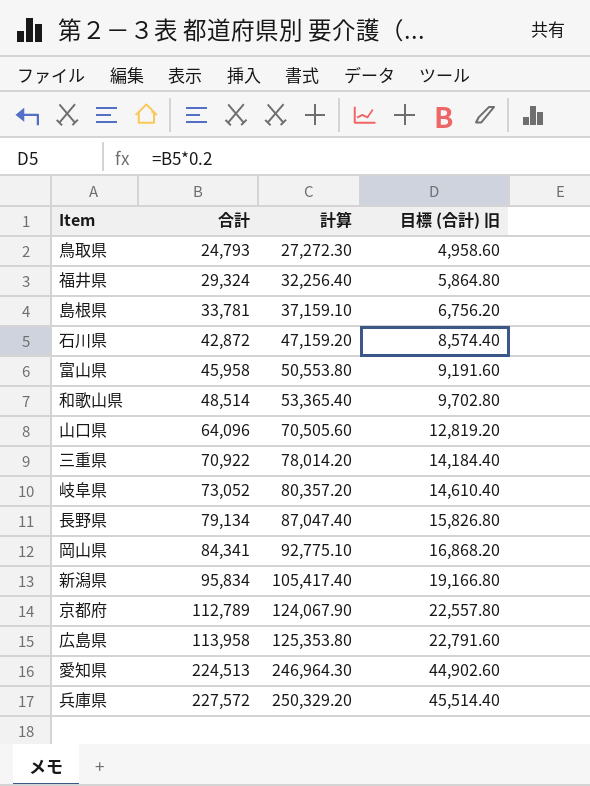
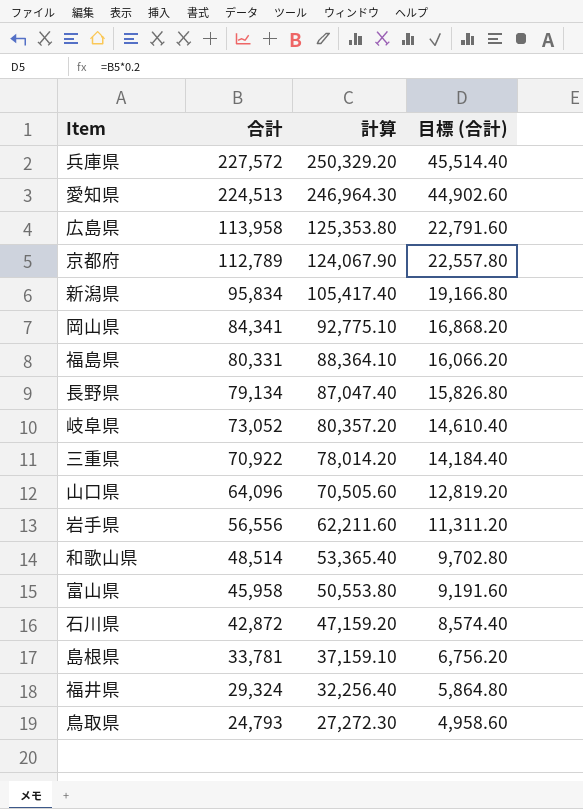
row order: 合計 ascending -> 合計 descending
column name: 目標 (合計) 旧 -> 目標 (合計)
row 福島県: none -> 80,331 | 88,364.10 | 16,066.20
row 岩手県: none -> 56,556 | 62,211.60 | 11,311.20

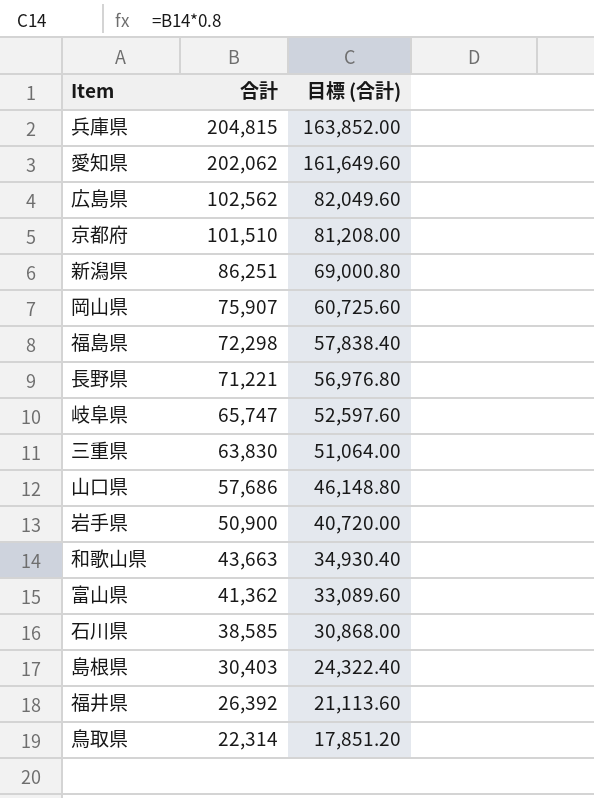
column 計算 | formula: [合計] * 1.1 -> none
column 目標 (合計) | formula: [合計] * 0.2 -> [合計] * 0.8
兵庫県 | 合計: 227,572 -> 204,815
愛知県 | 合計: 224,513 -> 202,062
広島県 | 合計: 113,958 -> 102,562
京都府 | 合計: 112,789 -> 101,510
新潟県 | 合計: 95,834 -> 86,251
岡山県 | 合計: 84,341 -> 75,907
福島県 | 合計: 80,331 -> 72,298
長野県 | 合計: 79,134 -> 71,221
岐阜県 | 合計: 73,052 -> 65,747
三重県 | 合計: 70,922 -> 63,830
山口県 | 合計: 64,096 -> 57,686
岩手県 | 合計: 56,556 -> 50,900
和歌山県 | 合計: 48,514 -> 43,663
富山県 | 合計: 45,958 -> 41,362
石川県 | 合計: 42,872 -> 38,585
島根県 | 合計: 33,781 -> 30,403
福井県 | 合計: 29,324 -> 26,392
鳥取県 | 合計: 24,793 -> 22,314

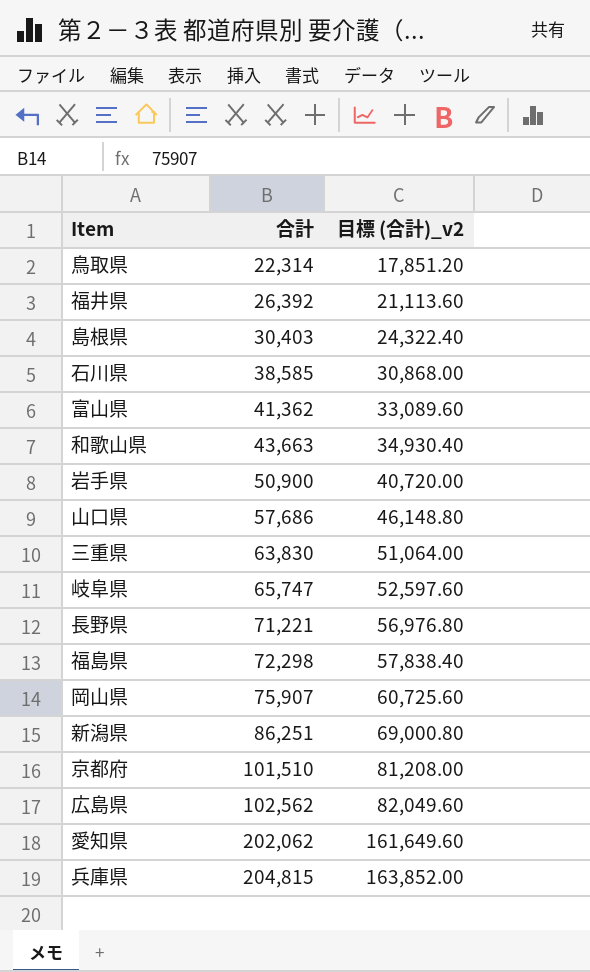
row order: 合計 descending -> 合計 ascending
column name: 目標 (合計) -> 目標 (合計)_v2

